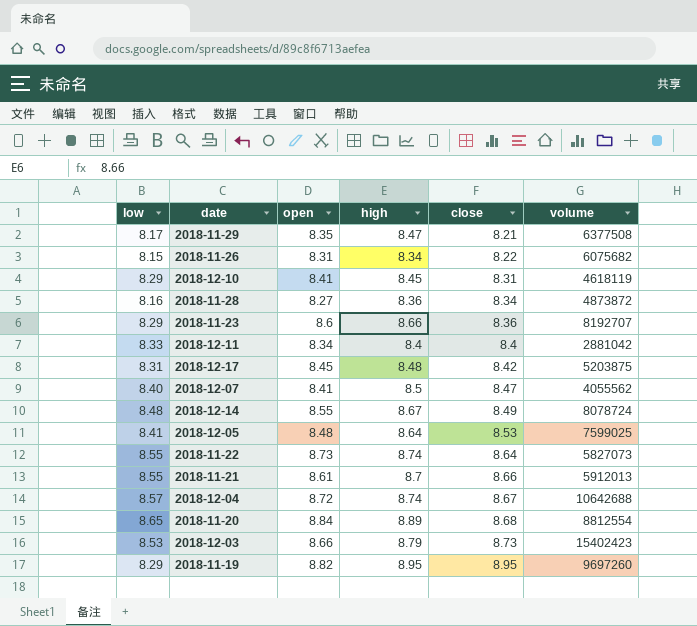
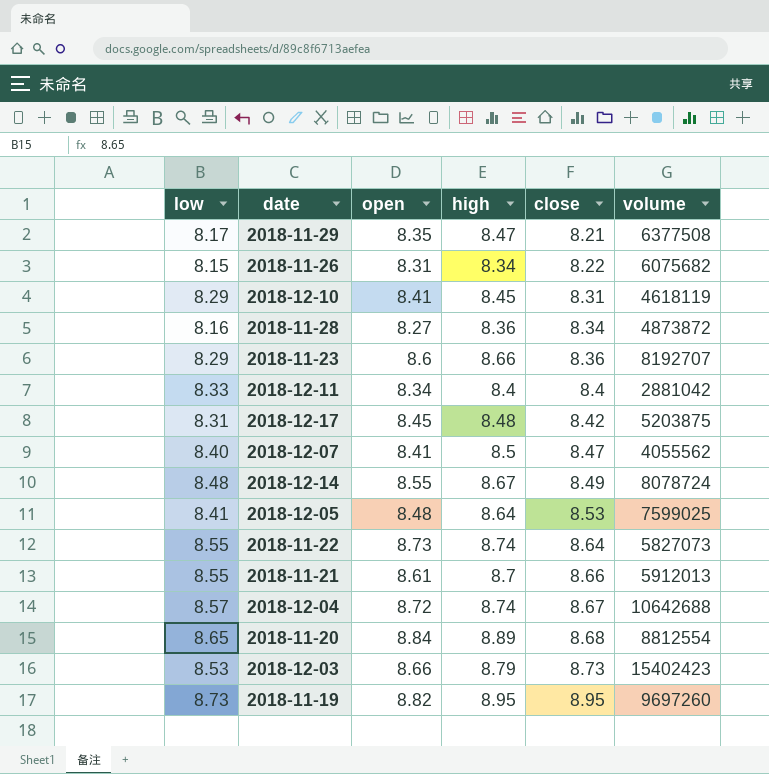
2018-11-19 | low: 8.29 -> 8.73

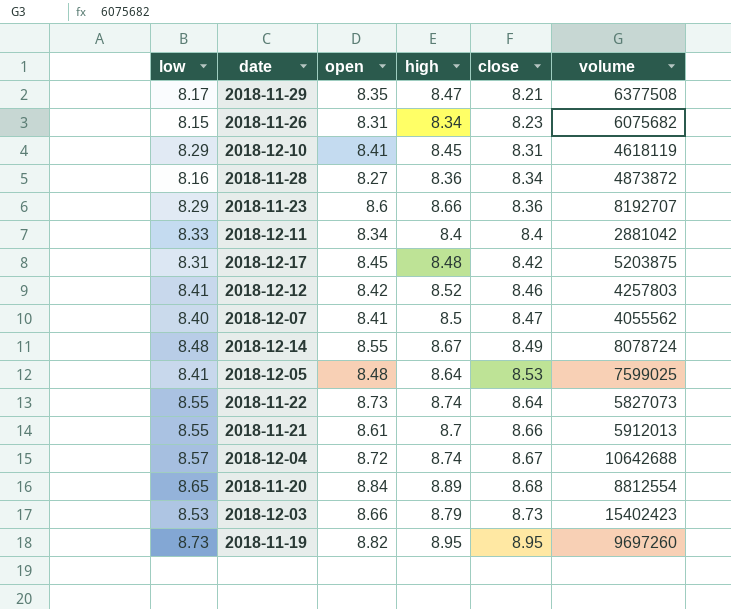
2018-11-26 | close: 8.22 -> 8.23
row 2018-12-12: none -> 8.41 | 8.42 | 8.52 | 8.46 | 4257803

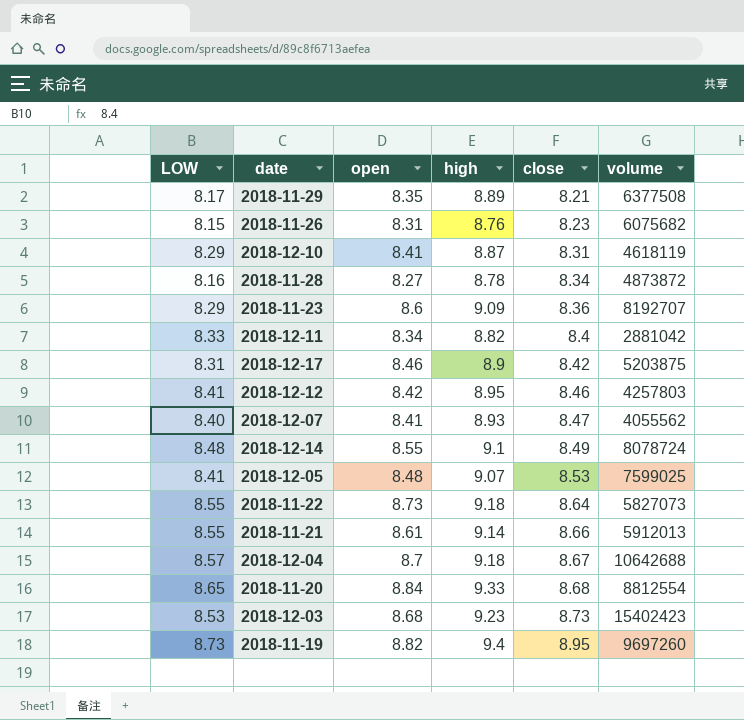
column name: low -> LOW
2018-11-29 | high: 8.47 -> 8.89
2018-11-26 | high: 8.34 -> 8.76
2018-12-10 | high: 8.45 -> 8.87
2018-11-28 | high: 8.36 -> 8.78
2018-11-23 | high: 8.66 -> 9.09
2018-12-11 | high: 8.4 -> 8.82
2018-12-17 | open: 8.45 -> 8.46
2018-12-17 | high: 8.48 -> 8.9
2018-12-12 | high: 8.52 -> 8.95
2018-12-07 | high: 8.5 -> 8.93
2018-12-14 | high: 8.67 -> 9.1
2018-12-05 | high: 8.64 -> 9.07
2018-11-22 | high: 8.74 -> 9.18
2018-11-21 | high: 8.7 -> 9.14
2018-12-04 | open: 8.72 -> 8.7
2018-12-04 | high: 8.74 -> 9.18
2018-11-20 | high: 8.89 -> 9.33
2018-12-03 | open: 8.66 -> 8.68
2018-12-03 | high: 8.79 -> 9.23
2018-11-19 | high: 8.95 -> 9.4

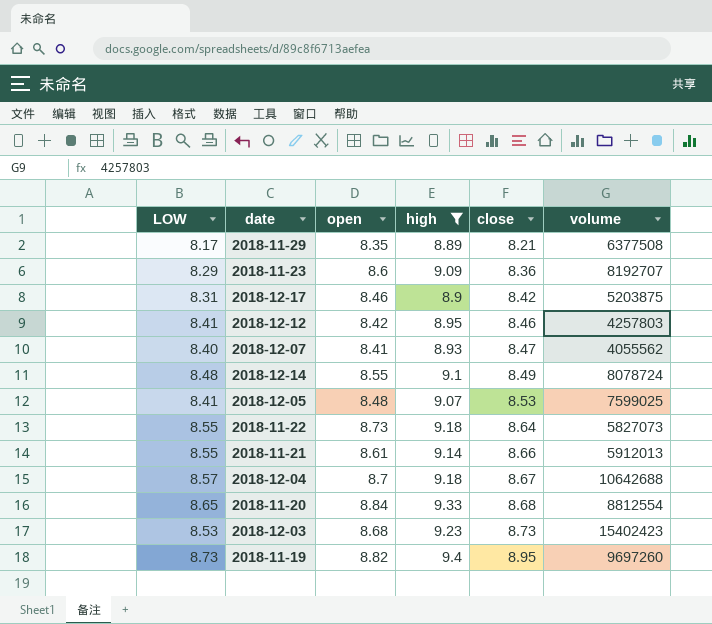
filter: none -> high >= 8.89

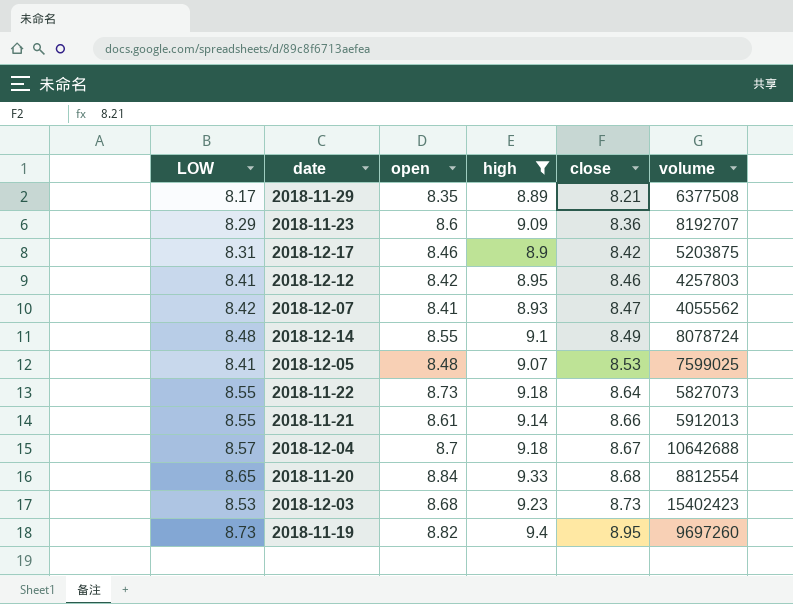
2018-12-07 | LOW: 8.40 -> 8.42

